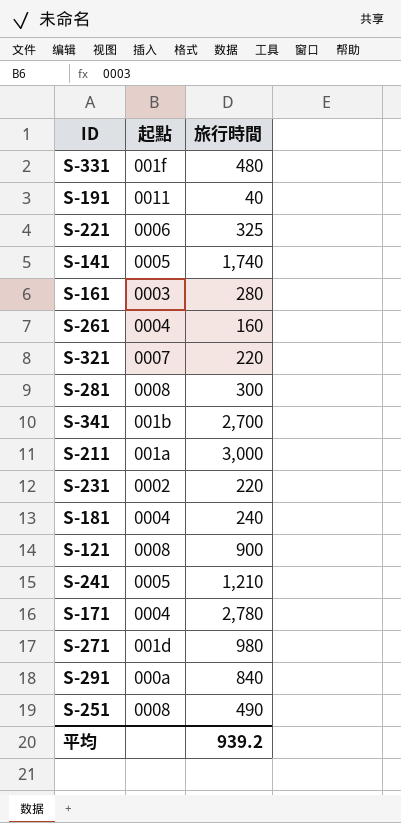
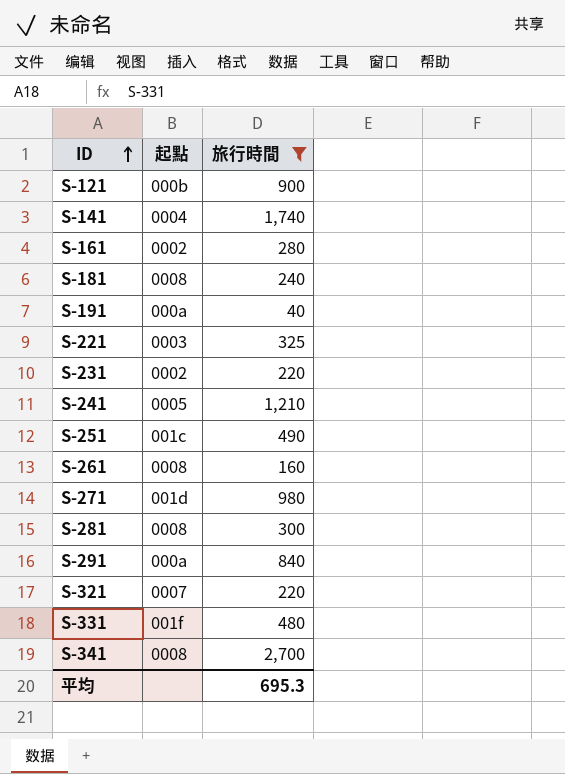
filter: none -> 旅行時間 <= 2,700
row order: none -> ID ascending
S-121 | 起點: 0008 -> 000b
S-141 | 起點: 0005 -> 0004
S-161 | 起點: 0003 -> 0002
S-181 | 起點: 0004 -> 0008
S-191 | 起點: 0011 -> 000a
S-221 | 起點: 0006 -> 0003
S-251 | 起點: 0008 -> 001c
S-261 | 起點: 0004 -> 0008
S-341 | 起點: 001b -> 0008
平均 | 旅行時間: 939.2 -> 695.3

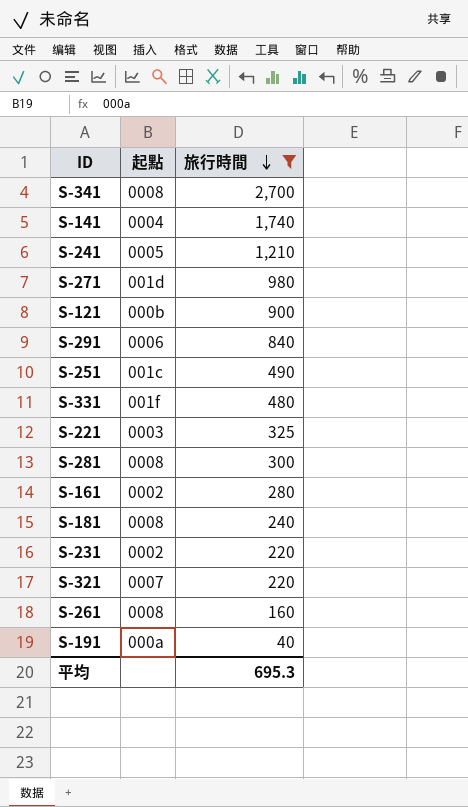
row order: ID ascending -> 旅行時間 descending
S-291 | 起點: 000a -> 0006

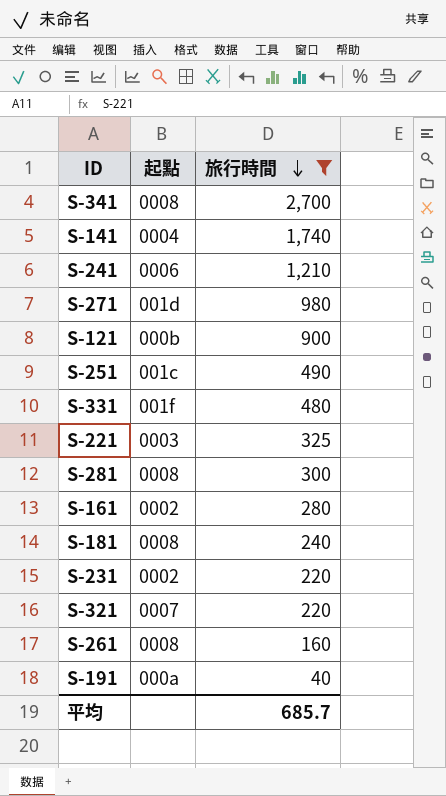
row S-291: 0006 | 840 -> none
S-241 | 起點: 0005 -> 0006
平均 | 旅行時間: 695.3 -> 685.7

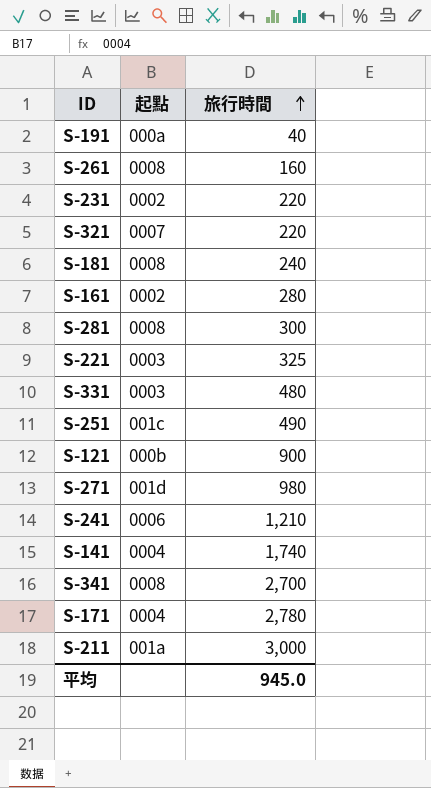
filter: 旅行時間 <= 2,700 -> none
row order: 旅行時間 descending -> 旅行時間 ascending
S-331 | 起點: 001f -> 0003
平均 | 旅行時間: 685.7 -> 945.0

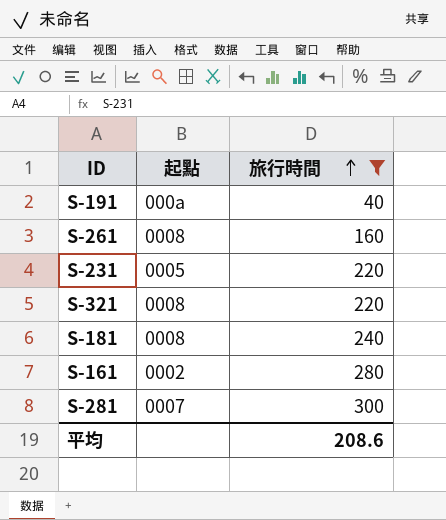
filter: none -> 旅行時間 <= 300
S-231 | 起點: 0002 -> 0005
S-321 | 起點: 0007 -> 0008
S-281 | 起點: 0008 -> 0007
平均 | 旅行時間: 945.0 -> 208.6

